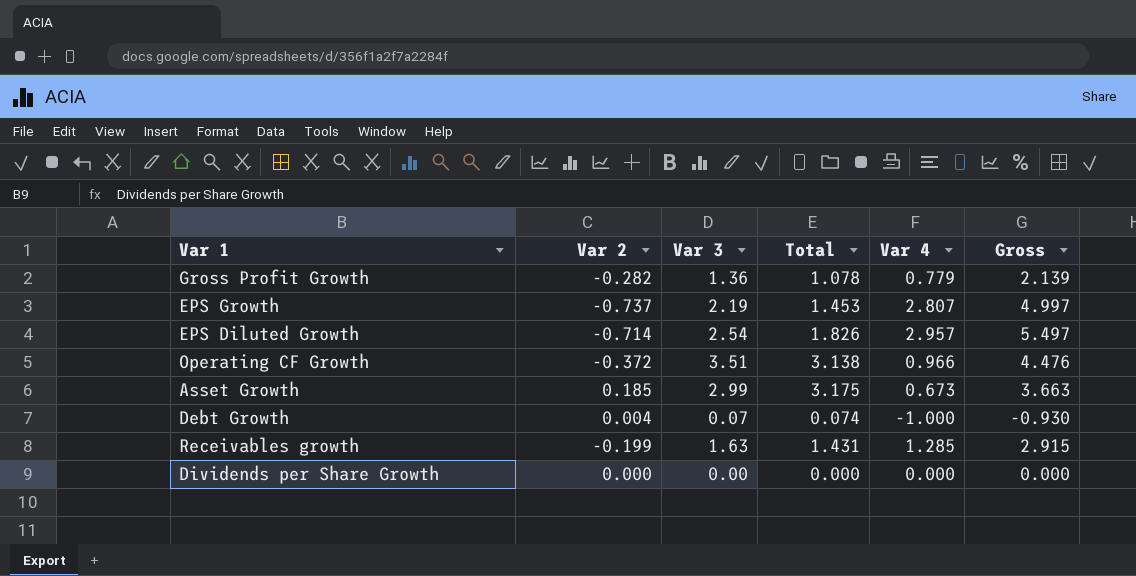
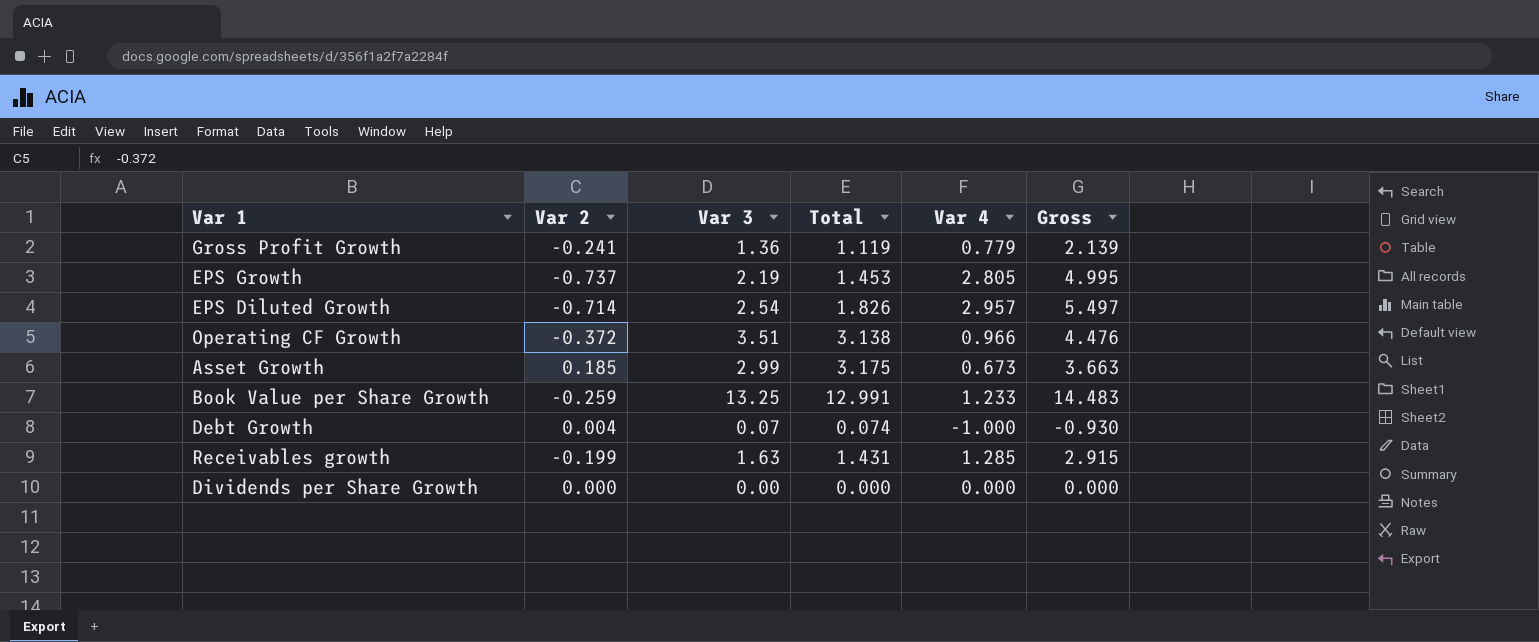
Gross Profit Growth | Var 2: -0.282 -> -0.241
Gross Profit Growth | Total: 1.078 -> 1.119
EPS Growth | Var 4: 2.807 -> 2.805
EPS Growth | Gross: 4.997 -> 4.995
row Book Value per Share Growth: none -> -0.259 | 13.25 | 12.991 | 1.233 | 14.483

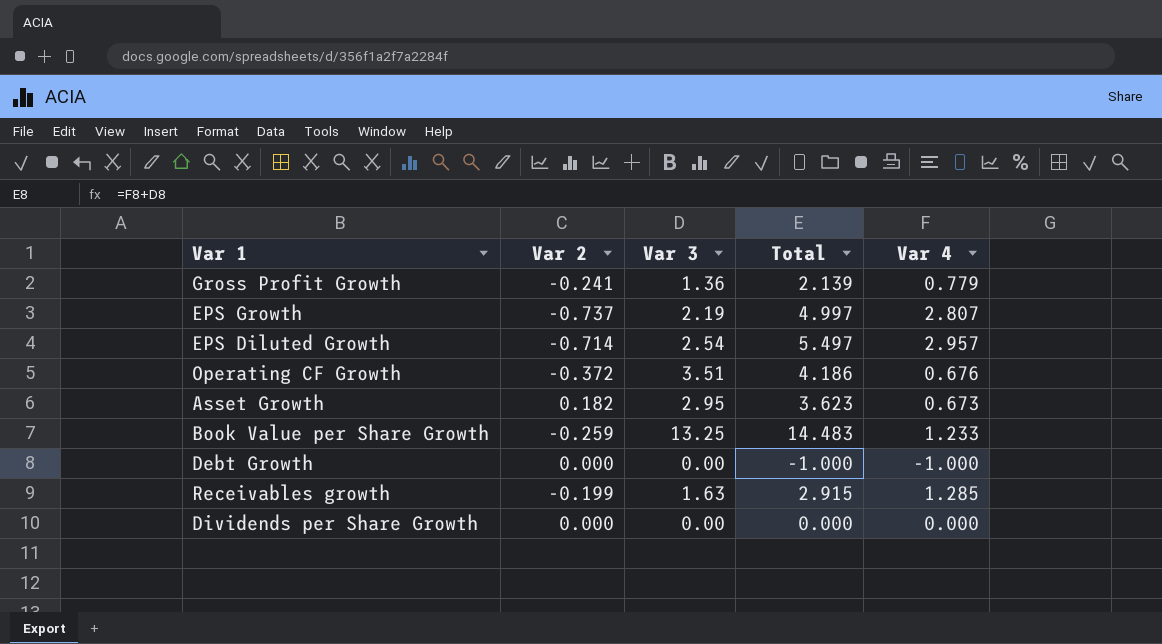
column Gross | formula: [Var 3] + [Var 4] -> none
column Total | formula: [Var 2] + [Var 3] -> [Var 3] + [Var 4]
EPS Growth | Var 4: 2.805 -> 2.807
Operating CF Growth | Var 4: 0.966 -> 0.676
Asset Growth | Var 2: 0.185 -> 0.182
Asset Growth | Var 3: 2.99 -> 2.95
Debt Growth | Var 2: 0.004 -> 0.000
Debt Growth | Var 3: 0.07 -> 0.00

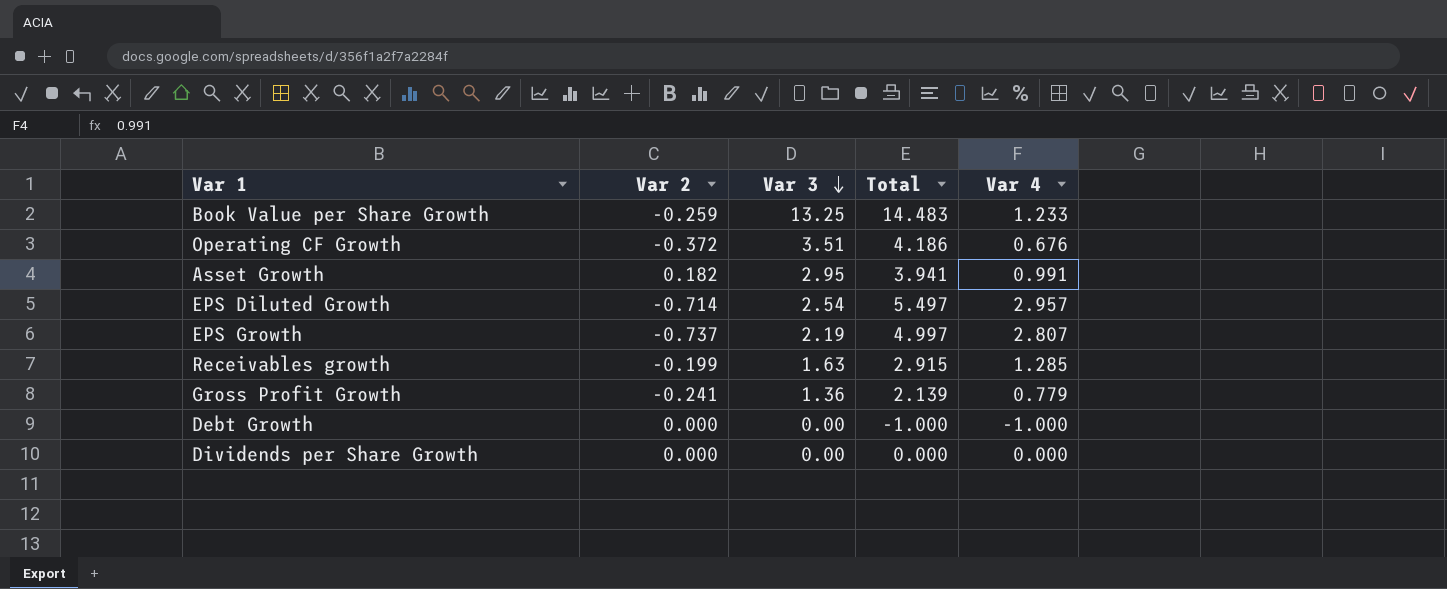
row order: none -> Var 3 descending
Asset Growth | Total: 3.623 -> 3.941
Asset Growth | Var 4: 0.673 -> 0.991

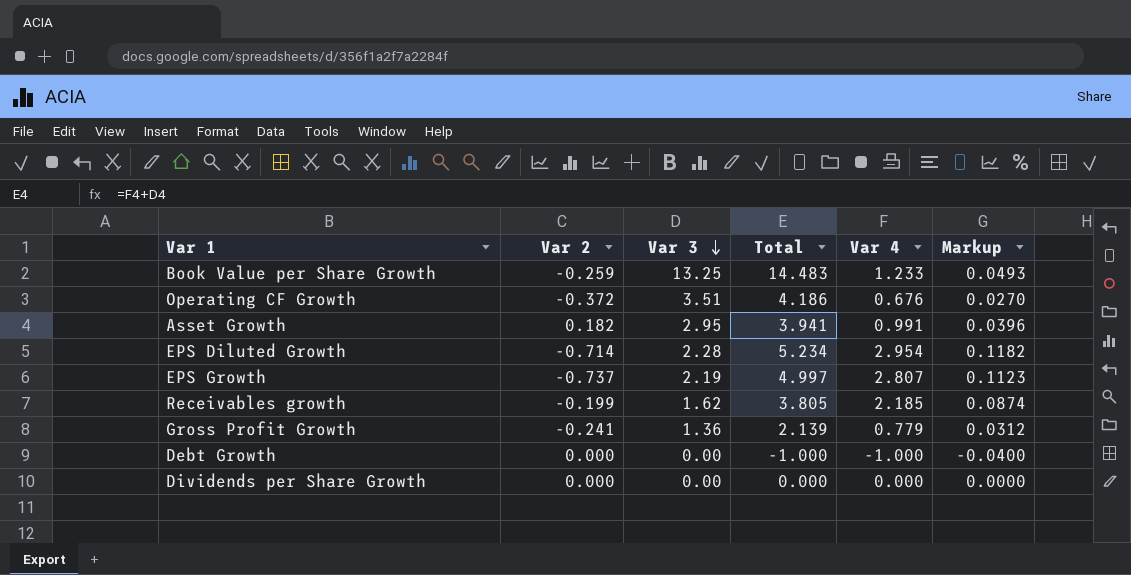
column Markup | formula: none -> [Var 4] * 0.04
EPS Diluted Growth | Var 3: 2.54 -> 2.28
EPS Diluted Growth | Total: 5.497 -> 5.234
EPS Diluted Growth | Var 4: 2.957 -> 2.954
Receivables growth | Var 3: 1.63 -> 1.62
Receivables growth | Total: 2.915 -> 3.805
Receivables growth | Var 4: 1.285 -> 2.185

